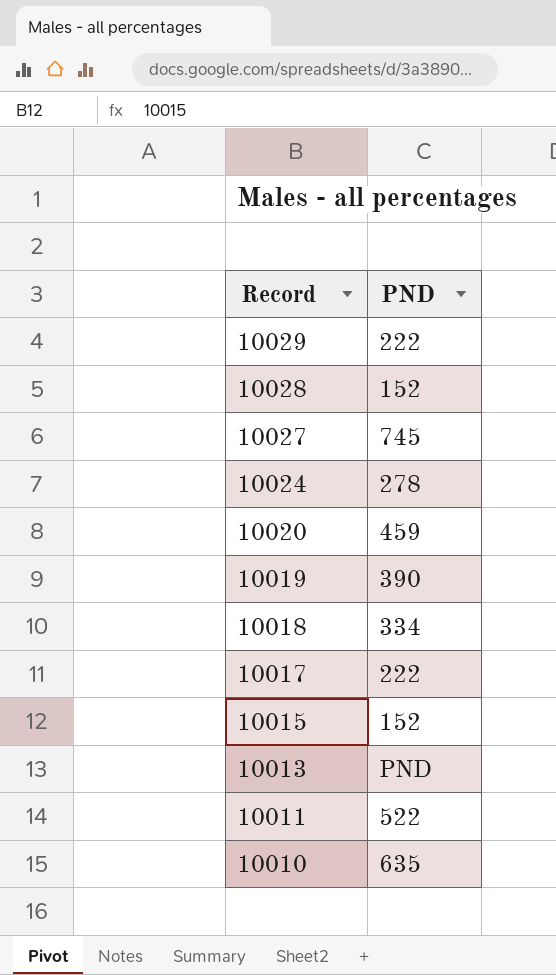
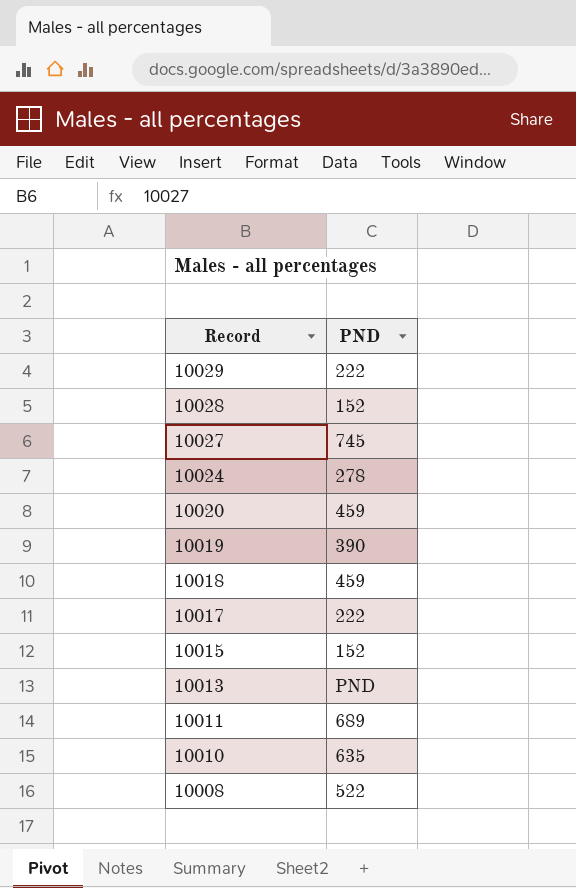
10018 | PND: 334 -> 459
10011 | PND: 522 -> 689
row 10008: none -> 522

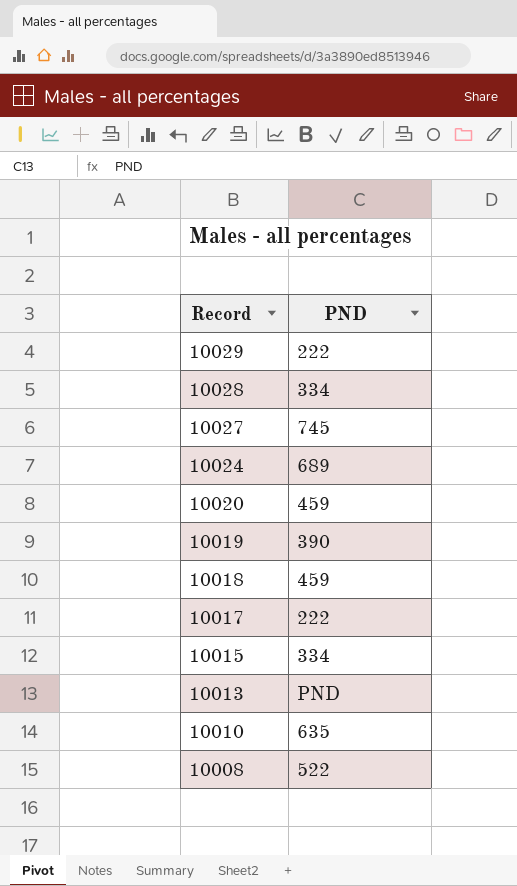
row 10011: 689 -> none
10028 | PND: 152 -> 334
10024 | PND: 278 -> 689
10015 | PND: 152 -> 334

